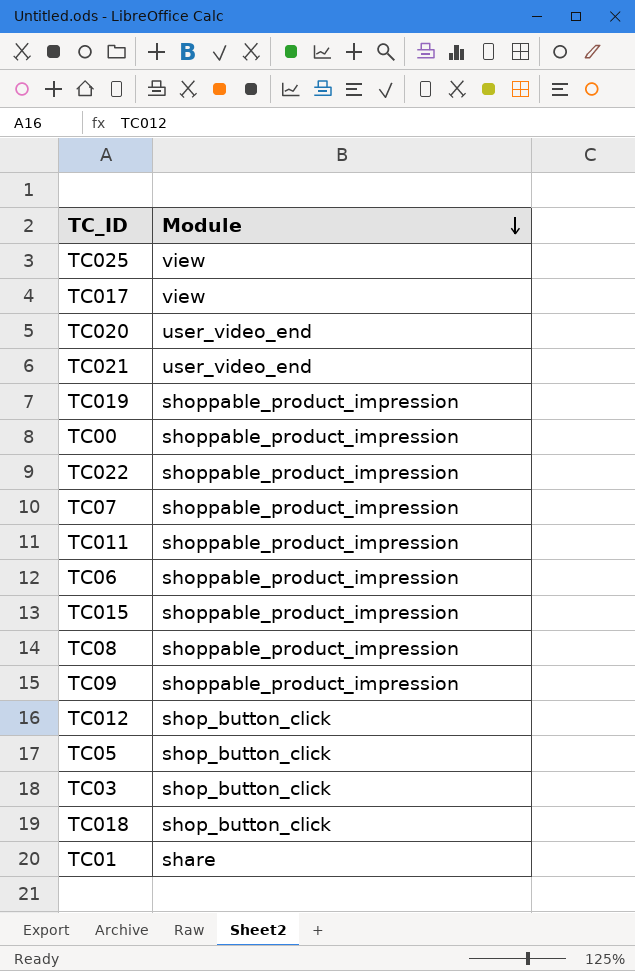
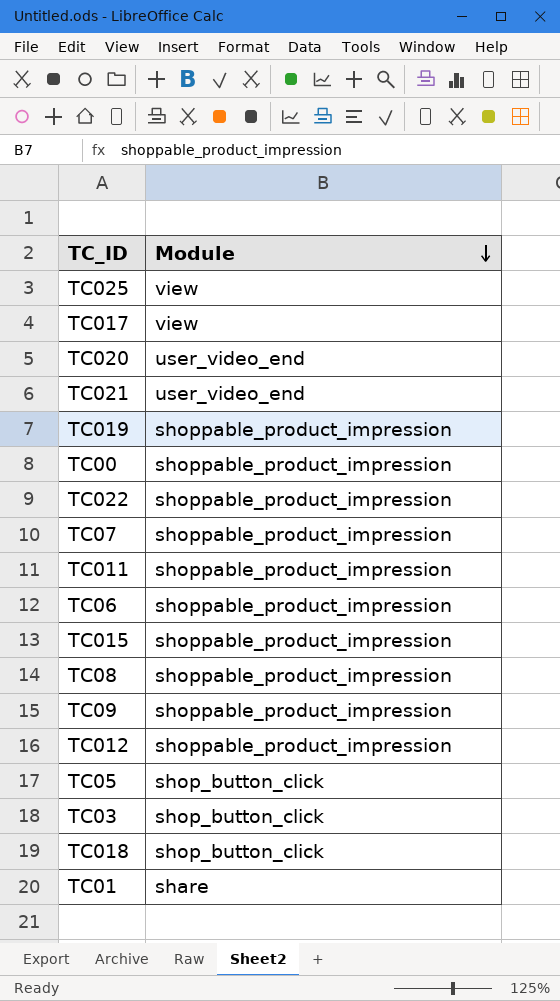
TC012 | Module: shop_button_click -> shoppable_product_impression

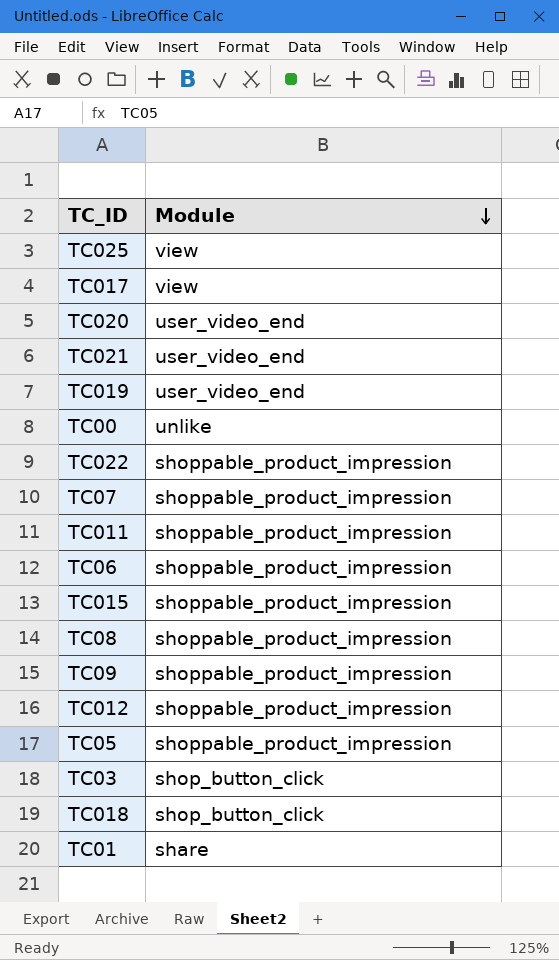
TC019 | Module: shoppable_product_impression -> user_video_end
TC00 | Module: shoppable_product_impression -> unlike
TC05 | Module: shop_button_click -> shoppable_product_impression

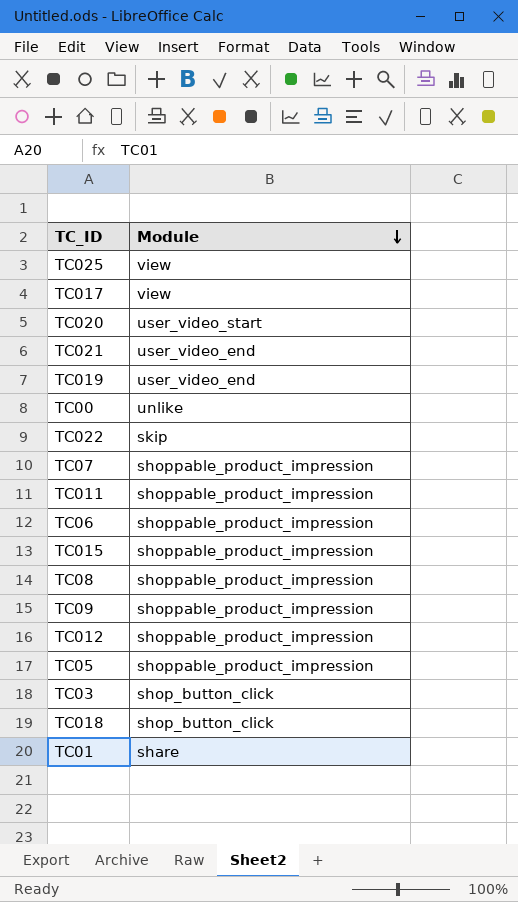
TC020 | Module: user_video_end -> user_video_start
TC022 | Module: shoppable_product_impression -> skip

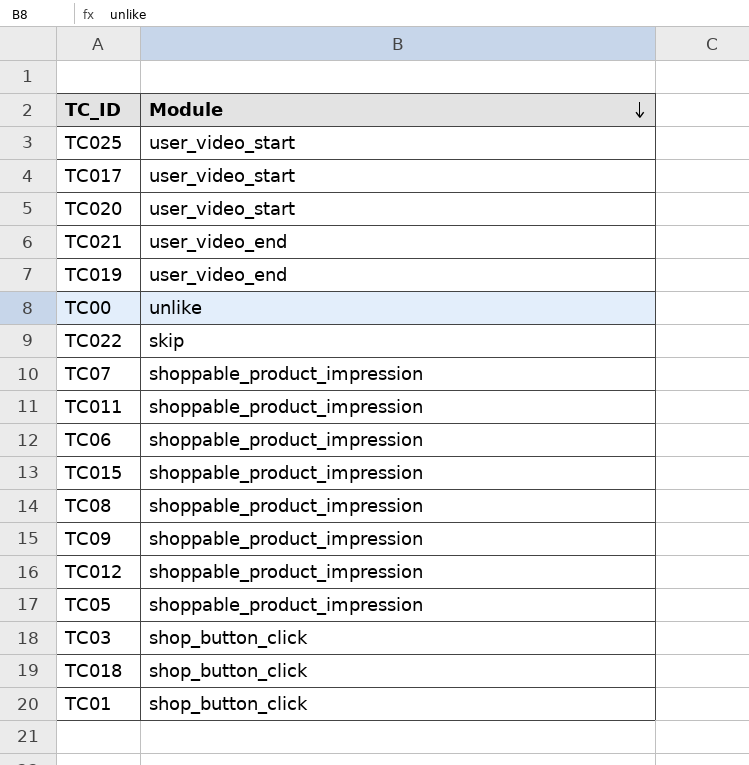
TC025 | Module: view -> user_video_start
TC017 | Module: view -> user_video_start
TC01 | Module: share -> shop_button_click

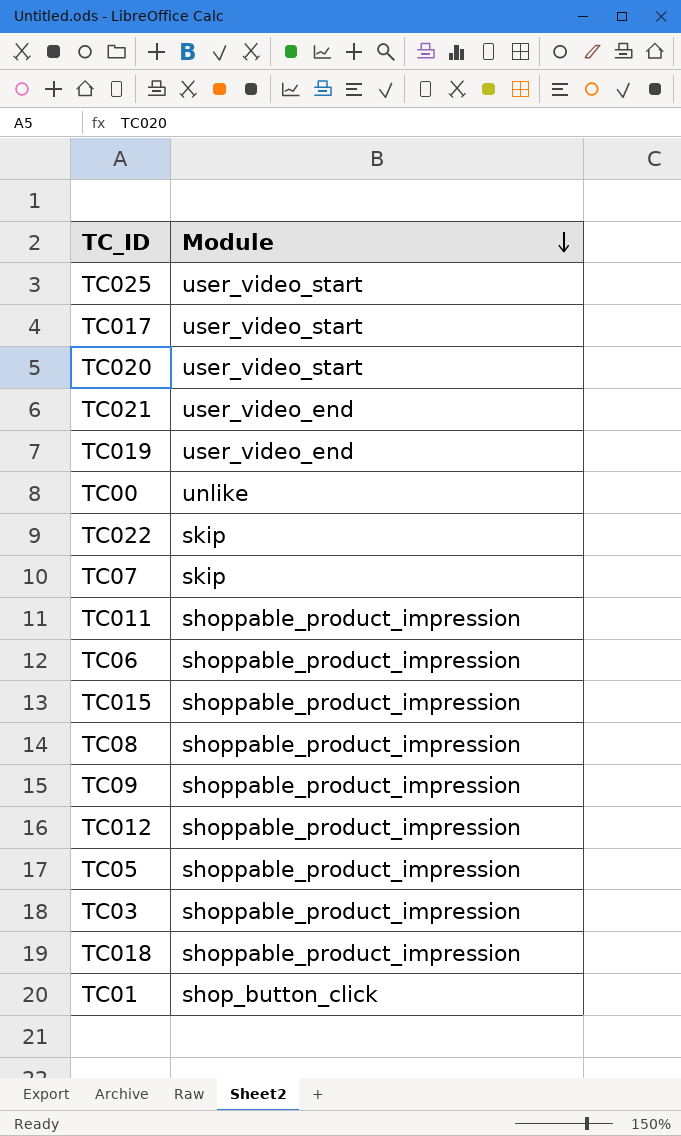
TC07 | Module: shoppable_product_impression -> skip
TC03 | Module: shop_button_click -> shoppable_product_impression
TC018 | Module: shop_button_click -> shoppable_product_impression

